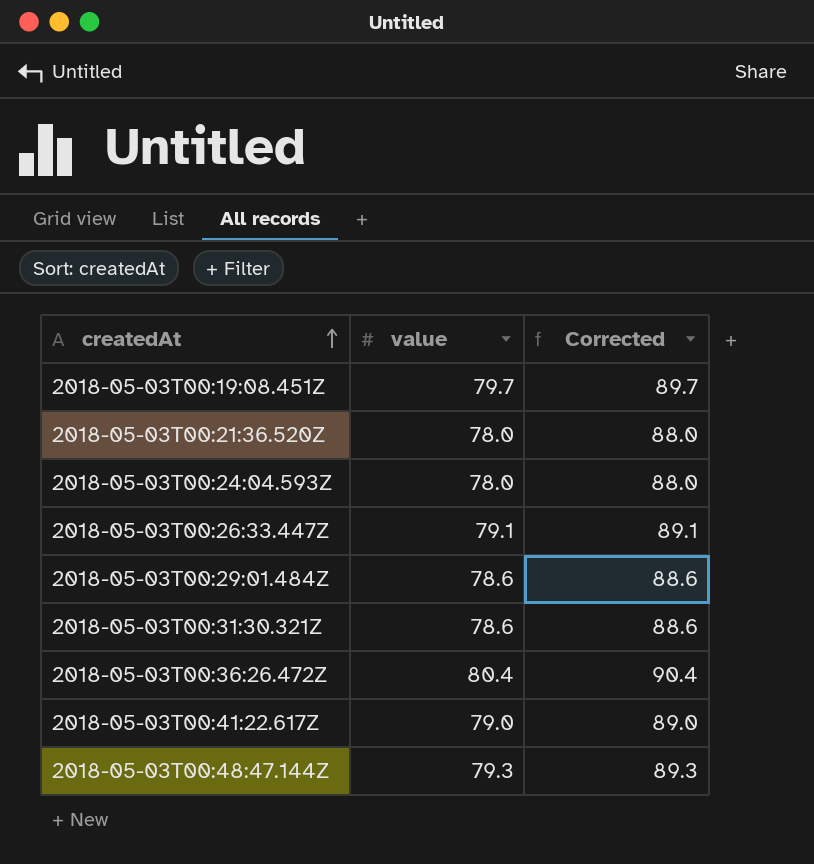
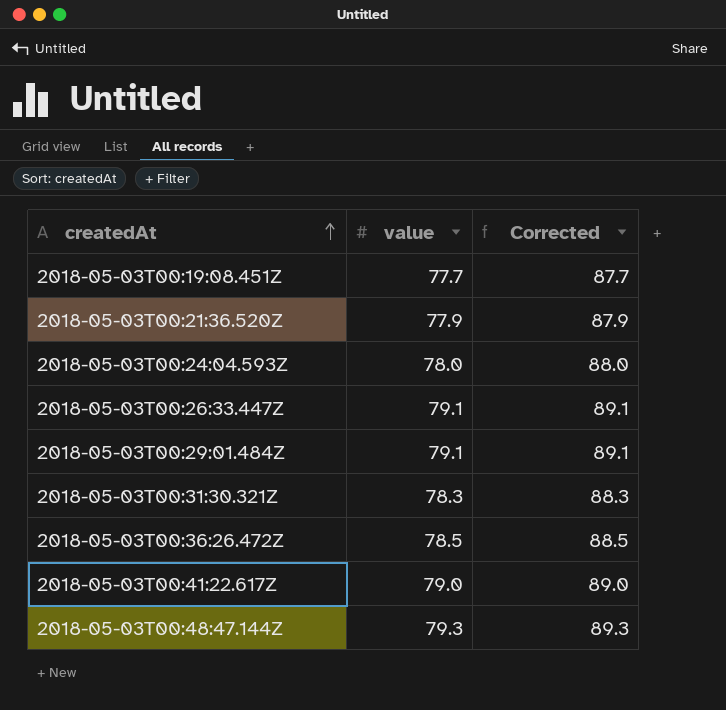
2018-05-03T00:19:08.451Z | value: 79.7 -> 77.7
2018-05-03T00:19:08.451Z | Corrected: 89.7 -> 87.7
2018-05-03T00:21:36.520Z | value: 78.0 -> 77.9
2018-05-03T00:21:36.520Z | Corrected: 88.0 -> 87.9
2018-05-03T00:29:01.484Z | value: 78.6 -> 79.1
2018-05-03T00:29:01.484Z | Corrected: 88.6 -> 89.1
2018-05-03T00:31:30.321Z | value: 78.6 -> 78.3
2018-05-03T00:31:30.321Z | Corrected: 88.6 -> 88.3
2018-05-03T00:36:26.472Z | value: 80.4 -> 78.5
2018-05-03T00:36:26.472Z | Corrected: 90.4 -> 88.5

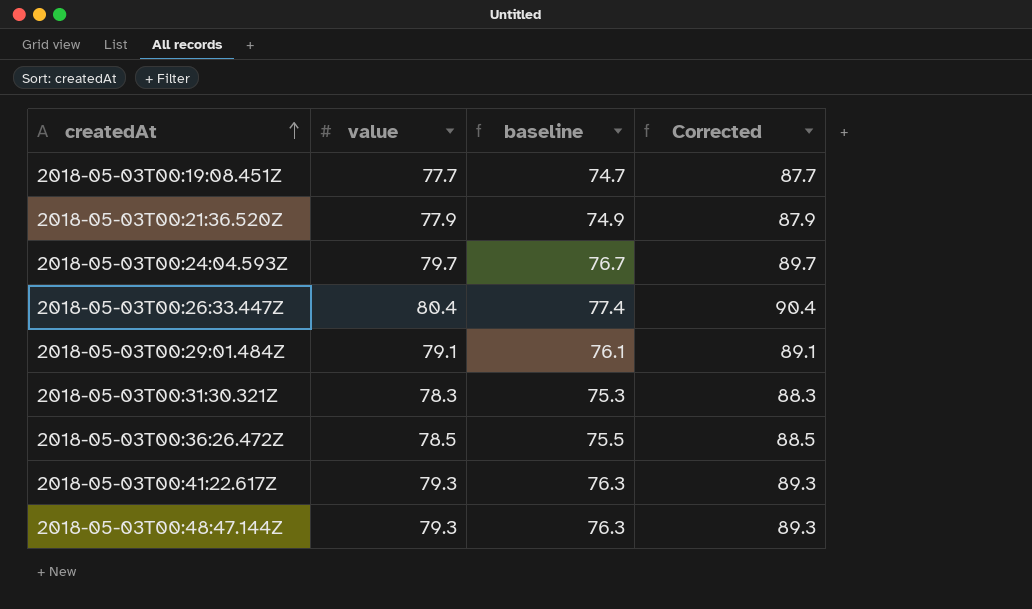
column baseline | formula: none -> [value] - 3
2018-05-03T00:24:04.593Z | value: 78.0 -> 79.7
2018-05-03T00:24:04.593Z | Corrected: 88.0 -> 89.7
2018-05-03T00:26:33.447Z | value: 79.1 -> 80.4
2018-05-03T00:26:33.447Z | Corrected: 89.1 -> 90.4
2018-05-03T00:41:22.617Z | value: 79.0 -> 79.3
2018-05-03T00:41:22.617Z | Corrected: 89.0 -> 89.3

